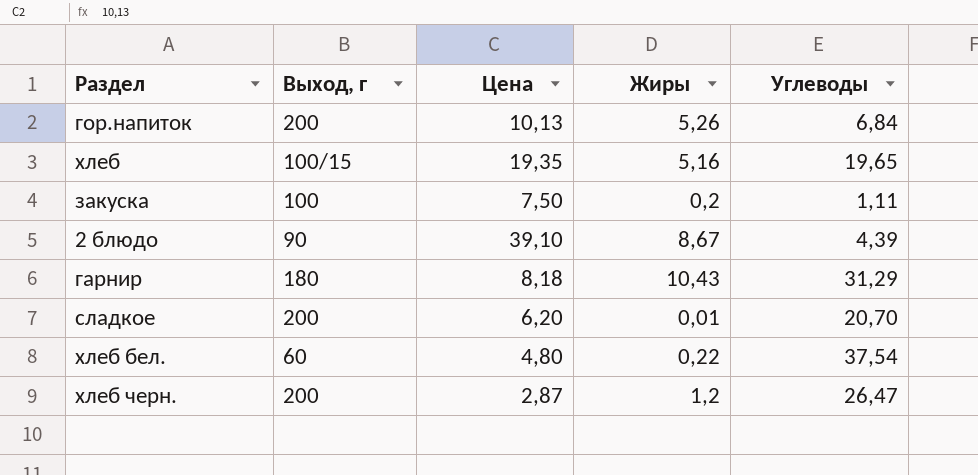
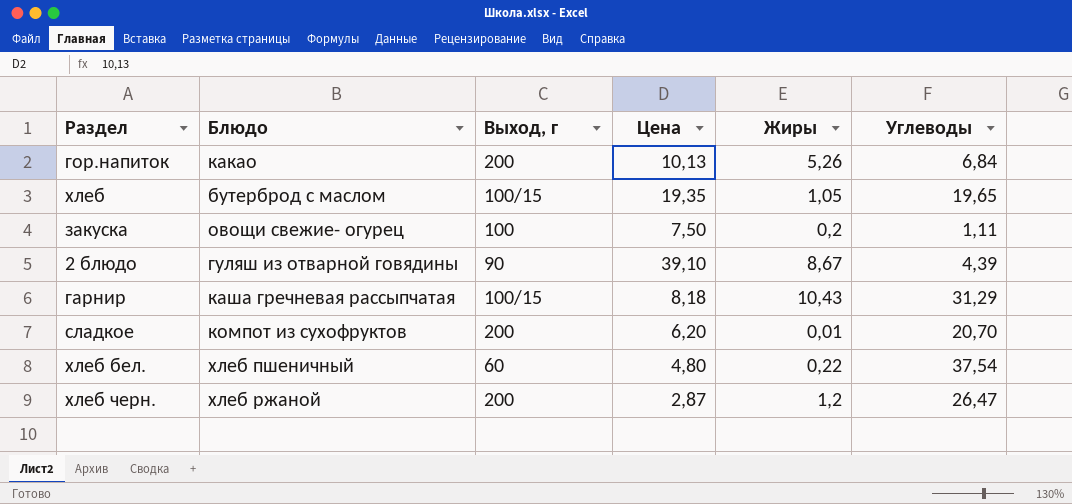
column Блюдо | position: none -> 2
хлеб | Жиры: 5,16 -> 1,05
гарнир | Выход, г: 180 -> 100/15

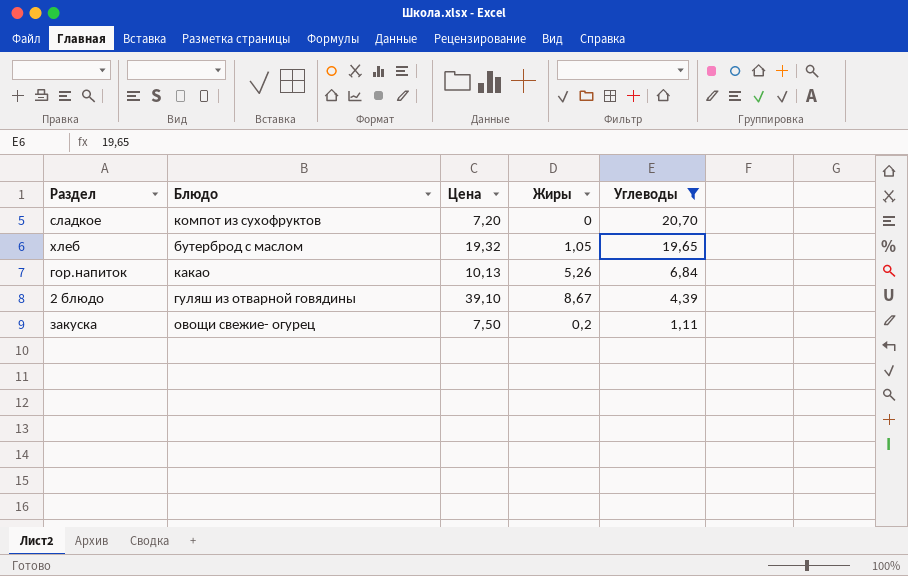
filter: none -> Углеводы <= 20,70
row order: none -> Углеводы descending
column Выход, г | position: 3 -> none
сладкое | Цена: 6,20 -> 7,20
сладкое | Жиры: 0,01 -> 0
хлеб | Цена: 19,35 -> 19,32

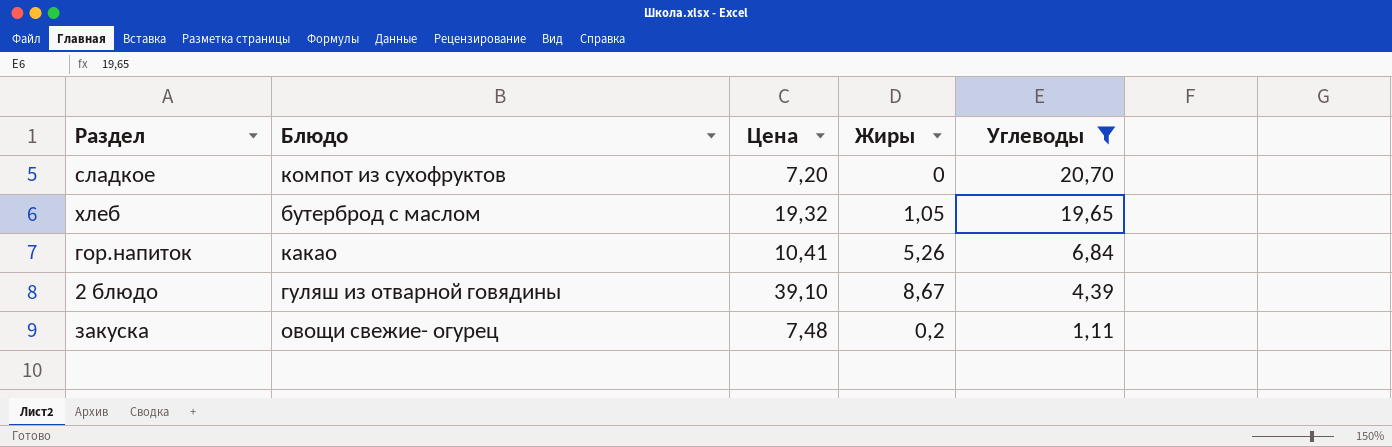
гор.напиток | Цена: 10,13 -> 10,41
закуска | Цена: 7,50 -> 7,48

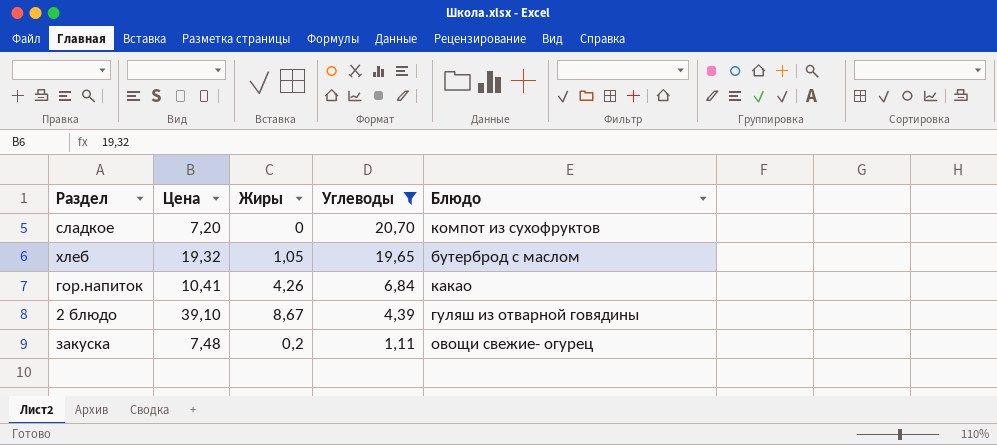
column Блюдо | position: 2 -> 5
гор.напиток | Жиры: 5,26 -> 4,26

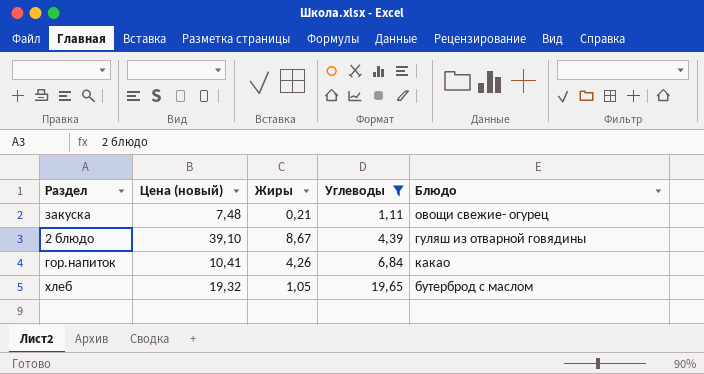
row order: Углеводы descending -> Углеводы ascending
column name: Цена -> Цена (новый)
row сладкое: 7,20 | 0 | 20,70 | компот из сухофруктов -> none
закуска | Жиры: 0,2 -> 0,21

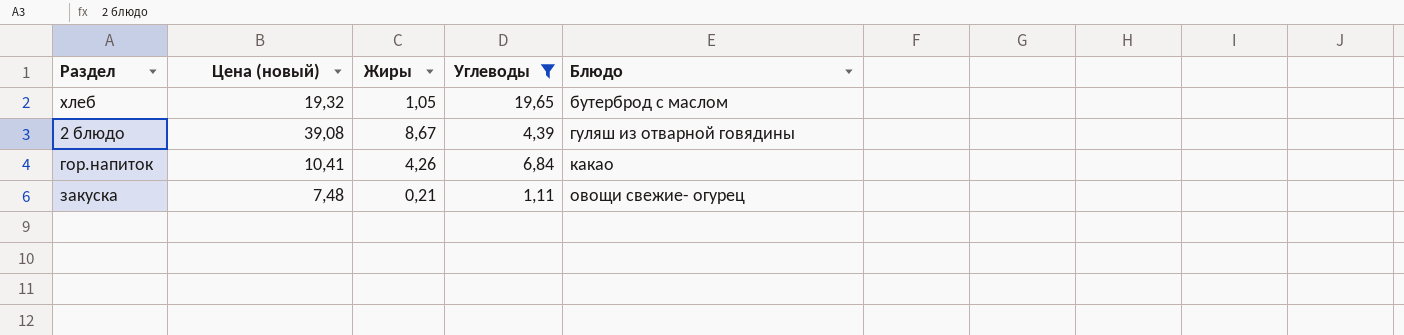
row order: Углеводы ascending -> Блюдо ascending
2 блюдо | Цена (новый): 39,10 -> 39,08

